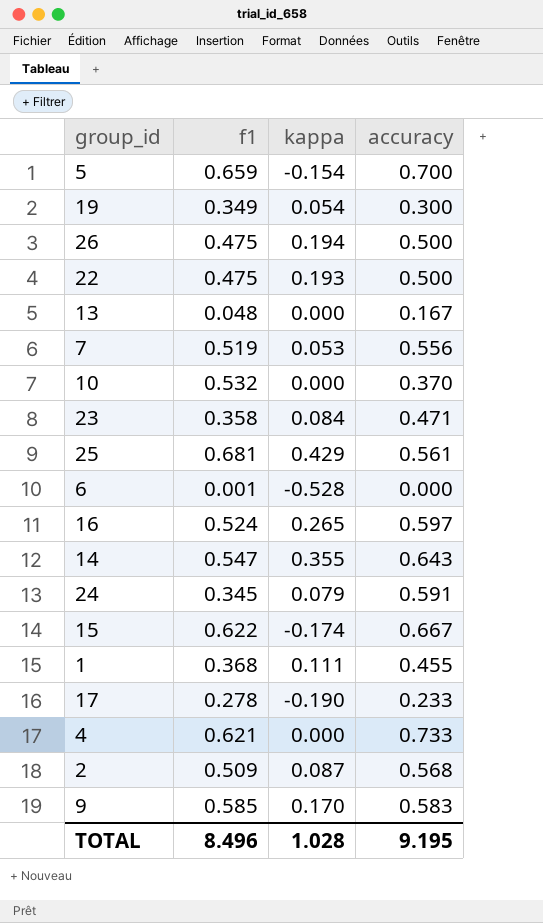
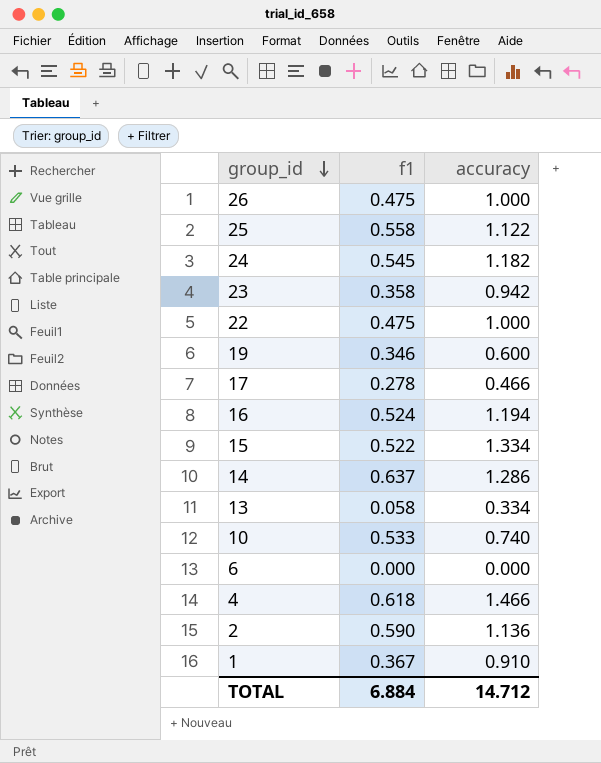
row order: none -> group_id descending
column kappa | position: 3 -> none
row 5: 0.659 | -0.154 | 0.700 -> none
row 7: 0.519 | 0.053 | 0.556 -> none
row 9: 0.585 | 0.170 | 0.583 -> none
26 | accuracy: 0.500 -> 1.000
25 | f1: 0.681 -> 0.558
25 | accuracy: 0.561 -> 1.122
24 | f1: 0.345 -> 0.545
24 | accuracy: 0.591 -> 1.182
23 | accuracy: 0.471 -> 0.942
22 | accuracy: 0.500 -> 1.000
19 | f1: 0.349 -> 0.346
19 | accuracy: 0.300 -> 0.600
17 | accuracy: 0.233 -> 0.466
16 | accuracy: 0.597 -> 1.194
15 | f1: 0.622 -> 0.522
15 | accuracy: 0.667 -> 1.334
14 | f1: 0.547 -> 0.637
14 | accuracy: 0.643 -> 1.286
13 | f1: 0.048 -> 0.058
13 | accuracy: 0.167 -> 0.334
10 | f1: 0.532 -> 0.533
10 | accuracy: 0.370 -> 0.740
6 | f1: 0.001 -> 0.000
4 | f1: 0.621 -> 0.618
4 | accuracy: 0.733 -> 1.466
2 | f1: 0.509 -> 0.590
2 | accuracy: 0.568 -> 1.136
1 | f1: 0.368 -> 0.367
1 | accuracy: 0.455 -> 0.910
TOTAL | f1: 8.496 -> 6.884
TOTAL | accuracy: 9.195 -> 14.712

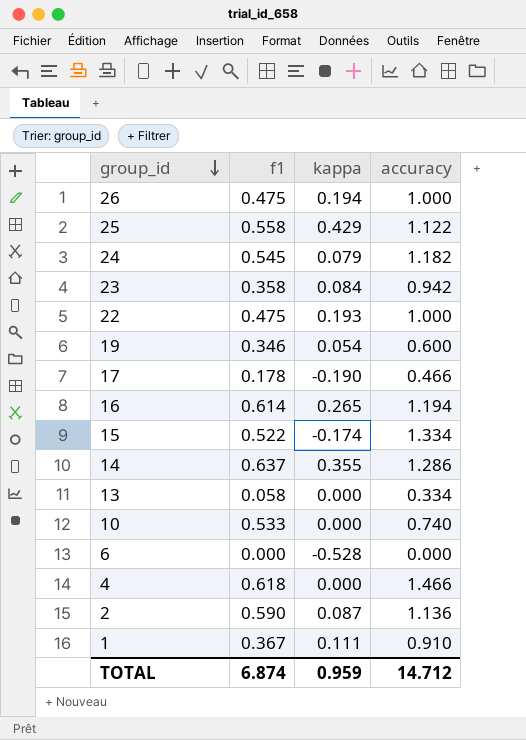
column kappa | position: none -> 3
17 | f1: 0.278 -> 0.178
16 | f1: 0.524 -> 0.614
TOTAL | f1: 6.884 -> 6.874

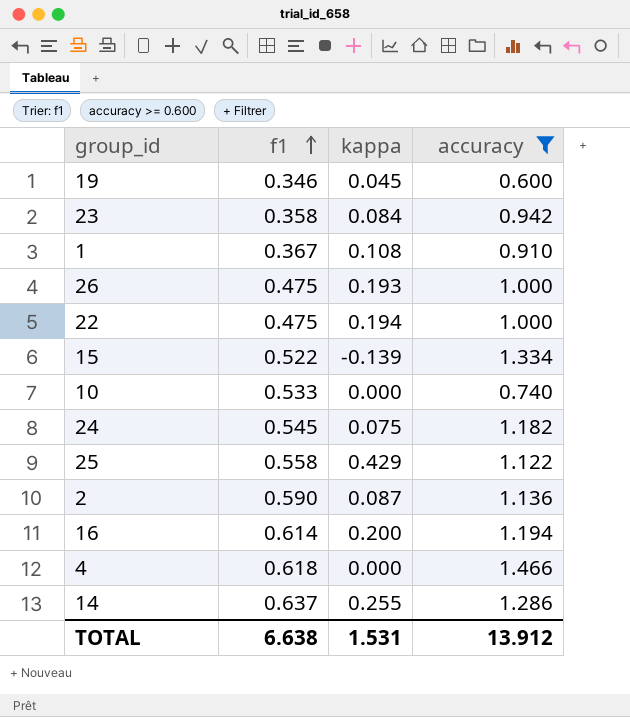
filter: none -> accuracy >= 0.600
row order: group_id descending -> f1 ascending
19 | kappa: 0.054 -> 0.045
1 | kappa: 0.111 -> 0.108
26 | kappa: 0.194 -> 0.193
22 | kappa: 0.193 -> 0.194
15 | kappa: -0.174 -> -0.139
24 | kappa: 0.079 -> 0.075
16 | kappa: 0.265 -> 0.200
14 | kappa: 0.355 -> 0.255
TOTAL | f1: 6.874 -> 6.638
TOTAL | kappa: 0.959 -> 1.531
TOTAL | accuracy: 14.712 -> 13.912

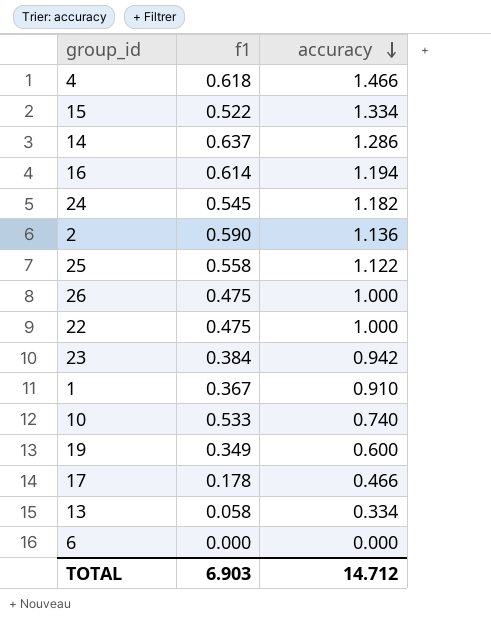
filter: accuracy >= 0.600 -> none
row order: f1 ascending -> accuracy descending
column kappa | position: 3 -> none
23 | f1: 0.358 -> 0.384
19 | f1: 0.346 -> 0.349
TOTAL | f1: 6.638 -> 6.903
TOTAL | accuracy: 13.912 -> 14.712

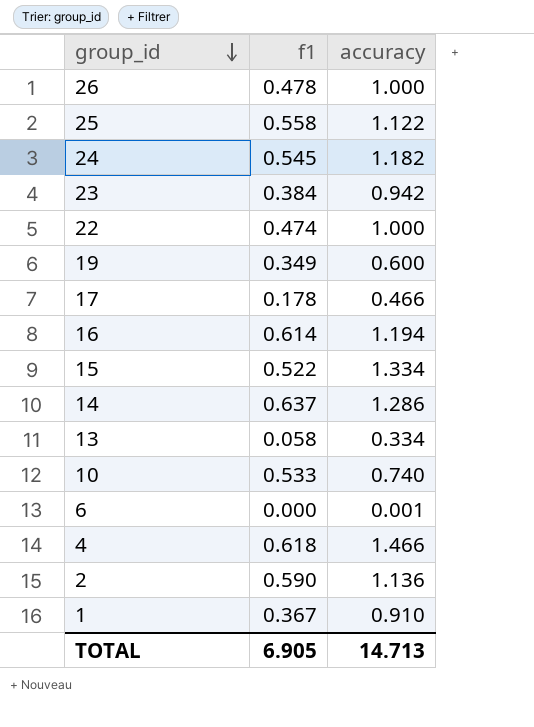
row order: accuracy descending -> group_id descending
26 | f1: 0.475 -> 0.478
22 | f1: 0.475 -> 0.474
6 | accuracy: 0.000 -> 0.001
TOTAL | f1: 6.903 -> 6.905
TOTAL | accuracy: 14.712 -> 14.713

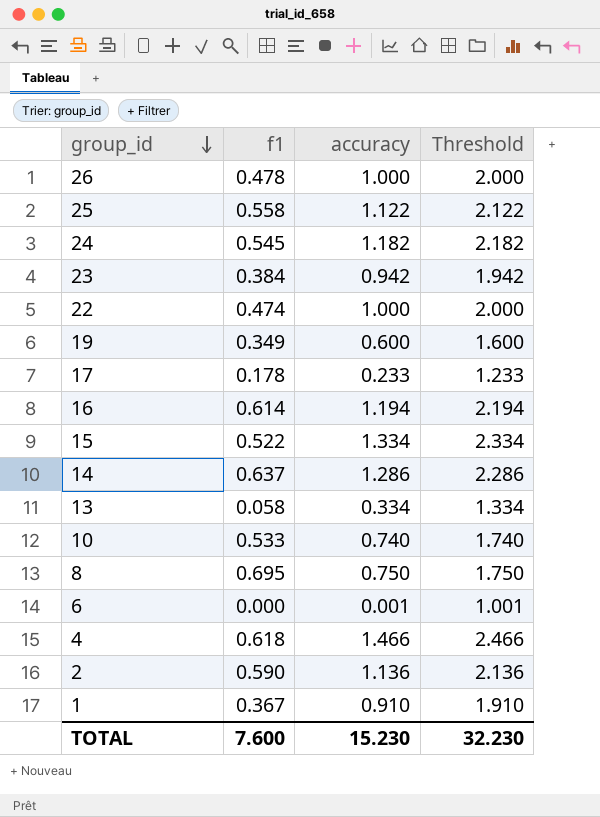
column Threshold | formula: none -> [accuracy] + 1
17 | accuracy: 0.466 -> 0.233
row 8: none -> 0.695 | 0.750 | 1.750
TOTAL | f1: 6.905 -> 7.600
TOTAL | accuracy: 14.713 -> 15.230

